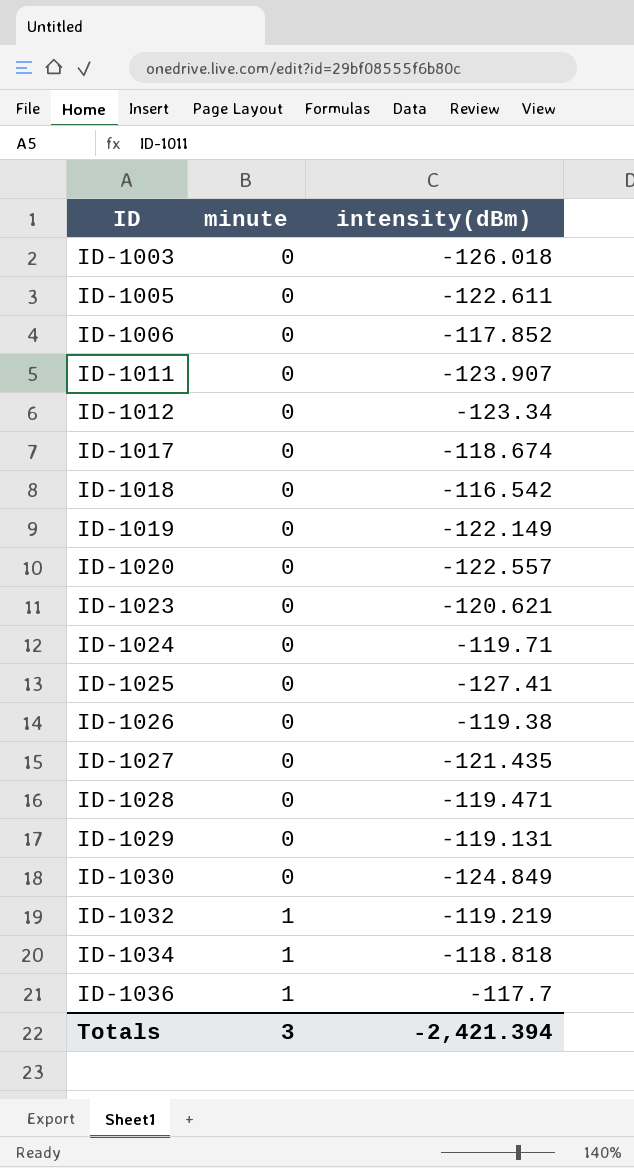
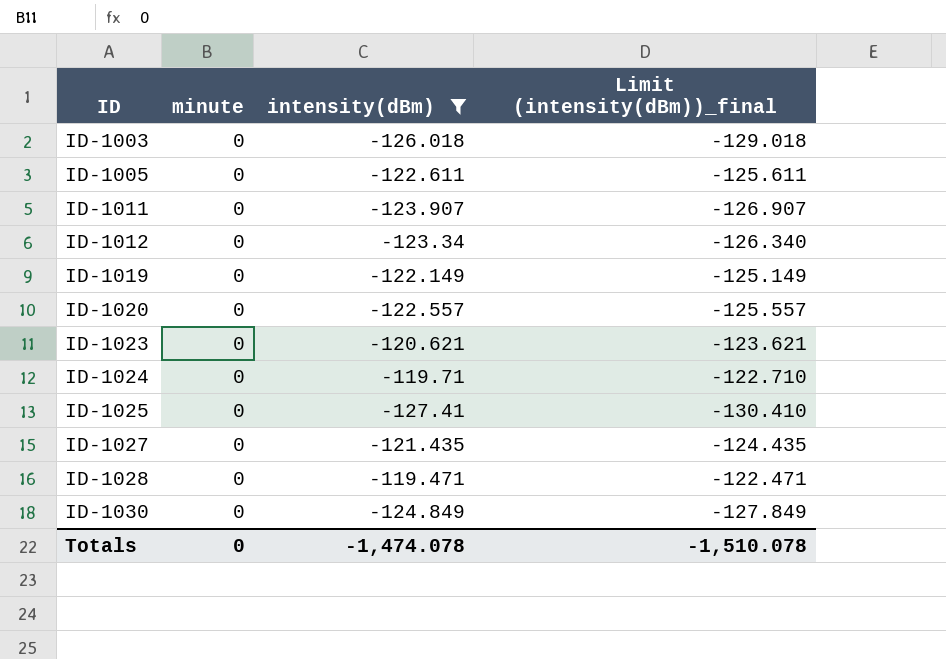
filter: none -> intensity(dBm) <= -119.471
column Limit (intensity(dBm))_final | formula: none -> [intensity(dBm)] - 3
Totals | minute: 3 -> 0
Totals | intensity(dBm): -2,421.394 -> -1,474.078

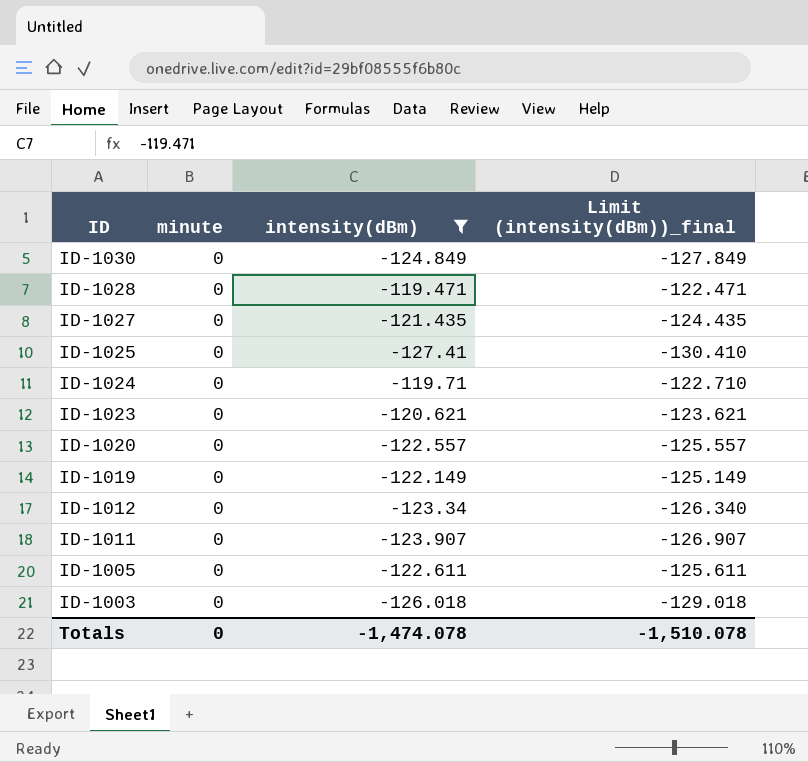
row order: ID ascending -> ID descending

